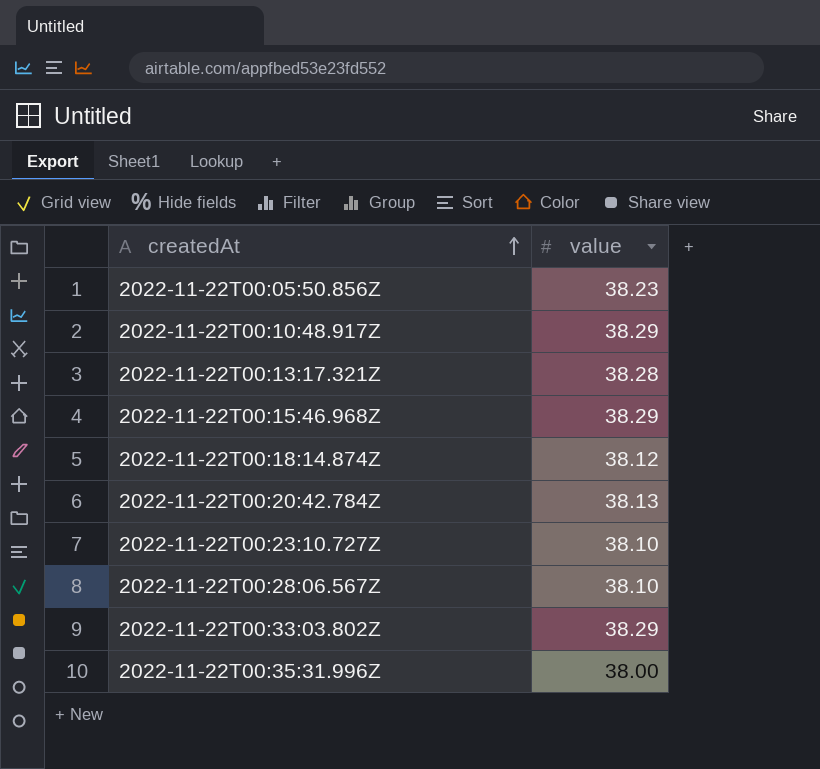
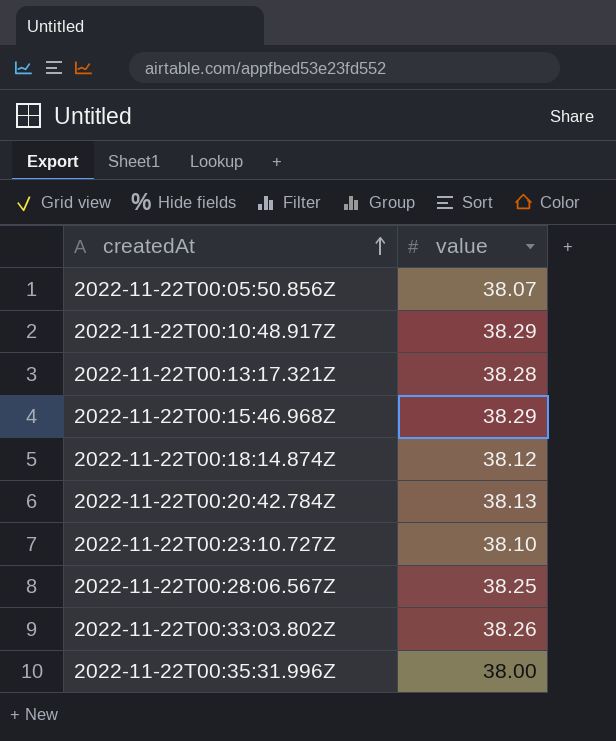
2022-11-22T00:05:50.856Z | value: 38.23 -> 38.07
2022-11-22T00:28:06.567Z | value: 38.10 -> 38.25
2022-11-22T00:33:03.802Z | value: 38.29 -> 38.26

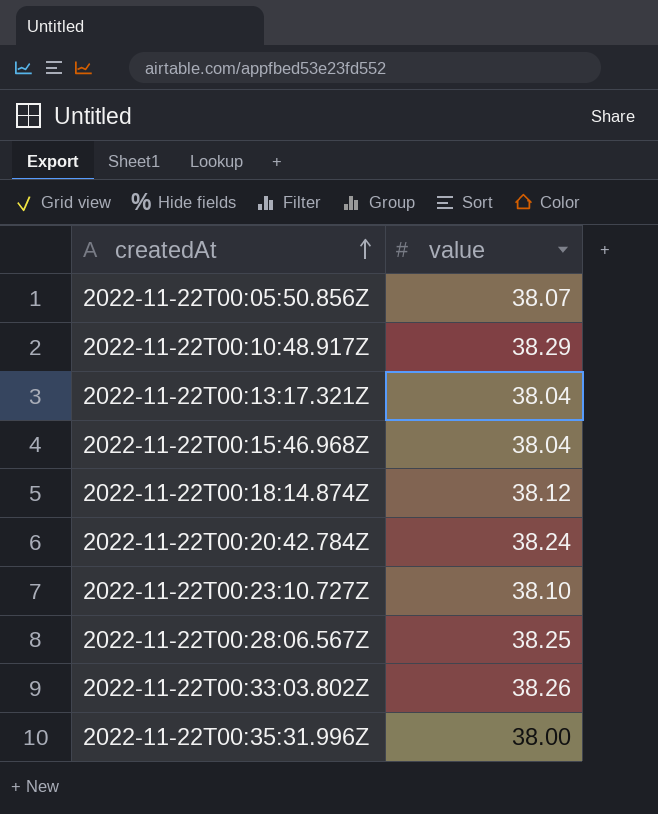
2022-11-22T00:13:17.321Z | value: 38.28 -> 38.04
2022-11-22T00:15:46.968Z | value: 38.29 -> 38.04
2022-11-22T00:20:42.784Z | value: 38.13 -> 38.24

